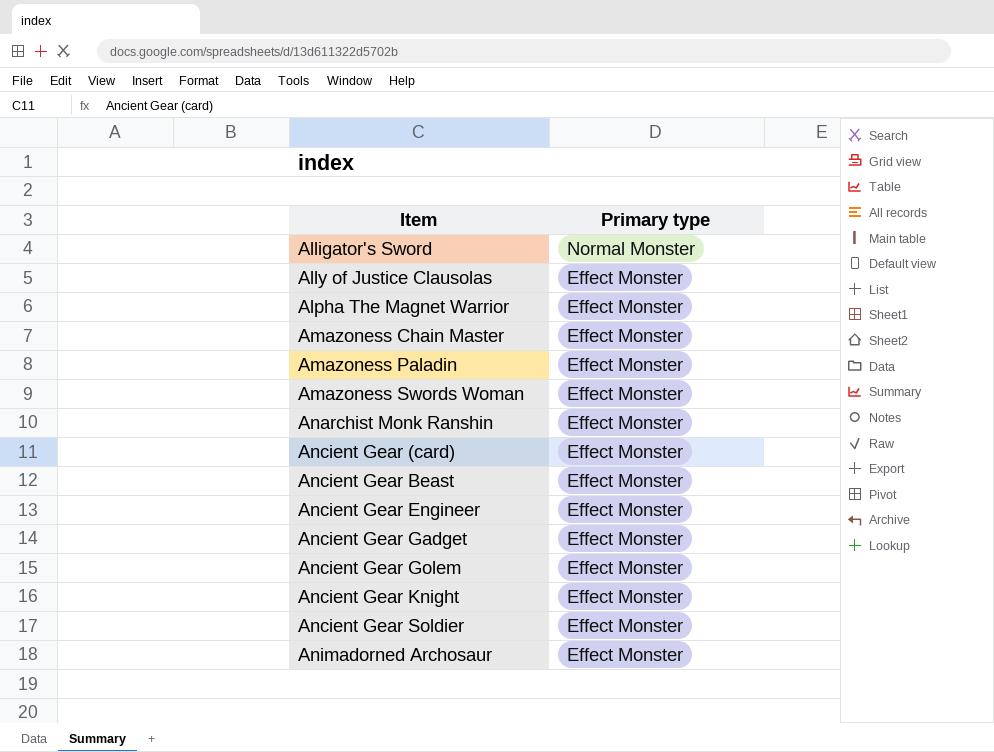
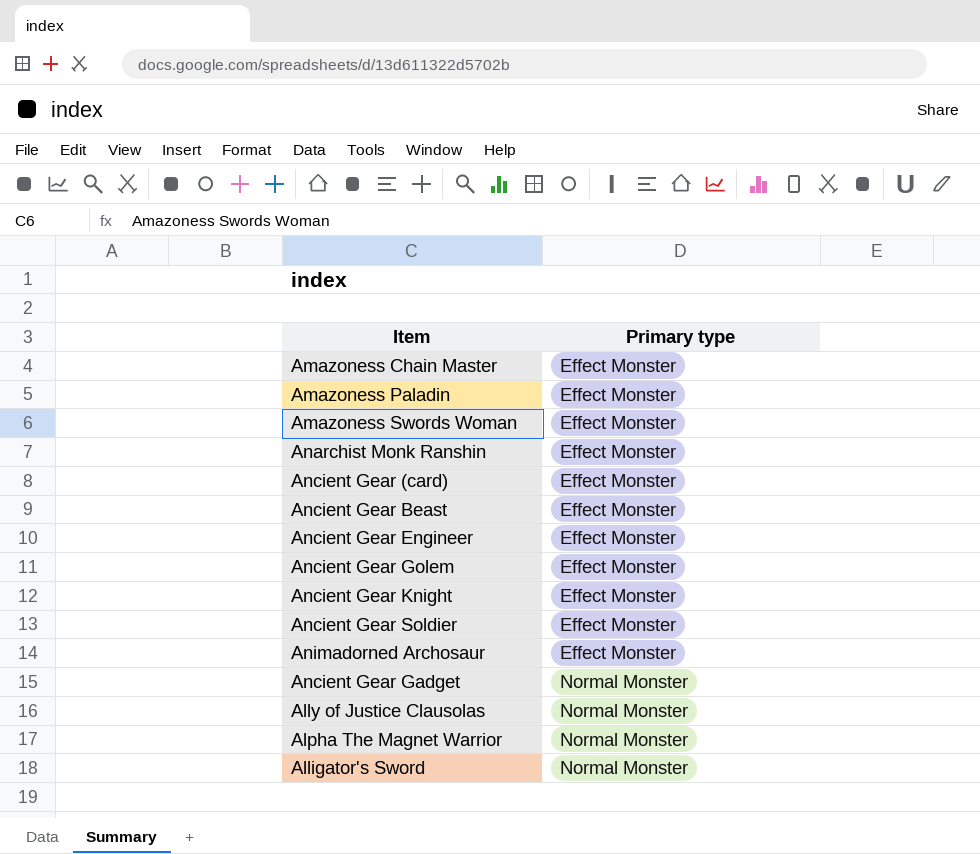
row order: Item ascending -> Primary type ascending
Ancient Gear Gadget | Primary type: Effect Monster -> Normal Monster
Ally of Justice Clausolas | Primary type: Effect Monster -> Normal Monster
Alpha The Magnet Warrior | Primary type: Effect Monster -> Normal Monster

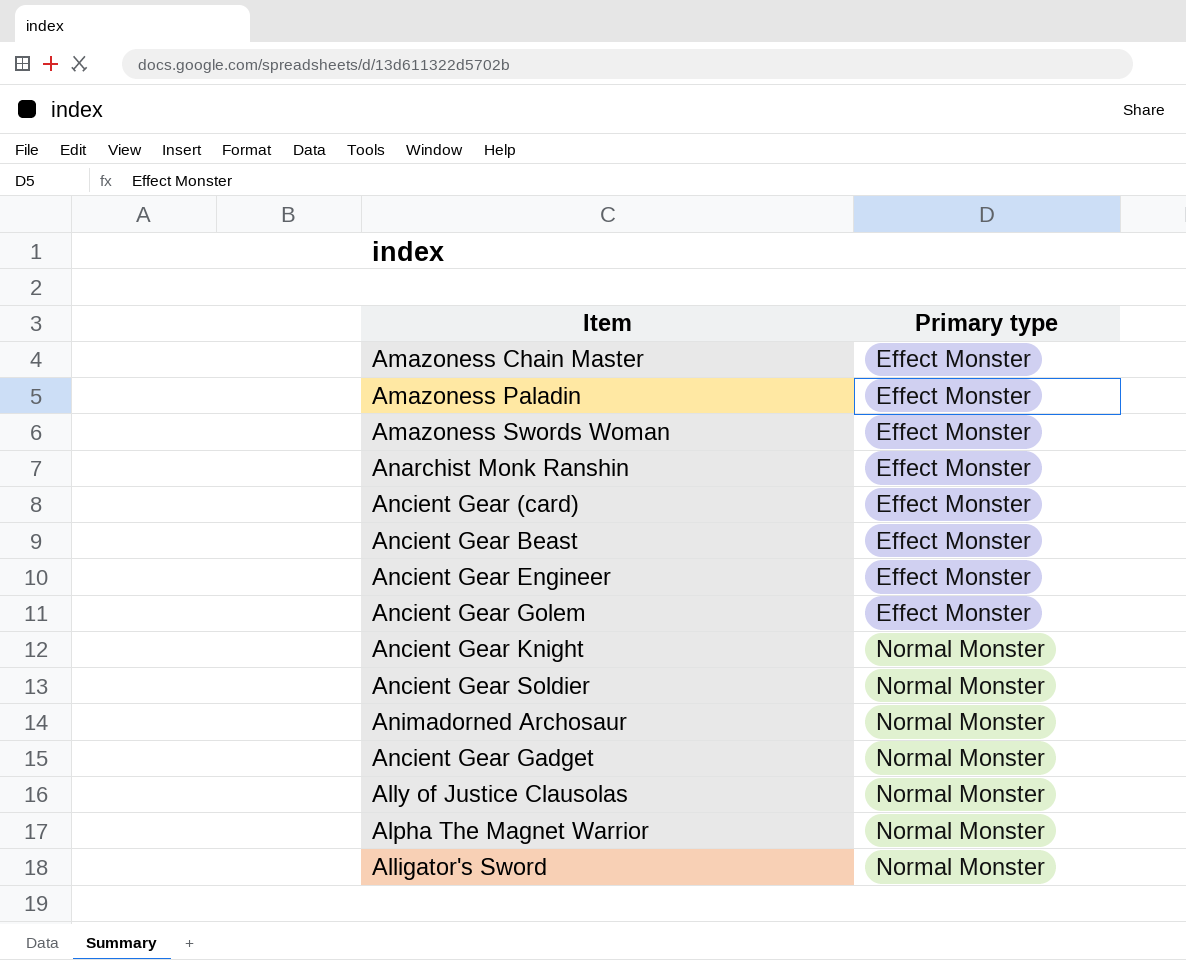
Ancient Gear Knight | Primary type: Effect Monster -> Normal Monster
Ancient Gear Soldier | Primary type: Effect Monster -> Normal Monster
Animadorned Archosaur | Primary type: Effect Monster -> Normal Monster

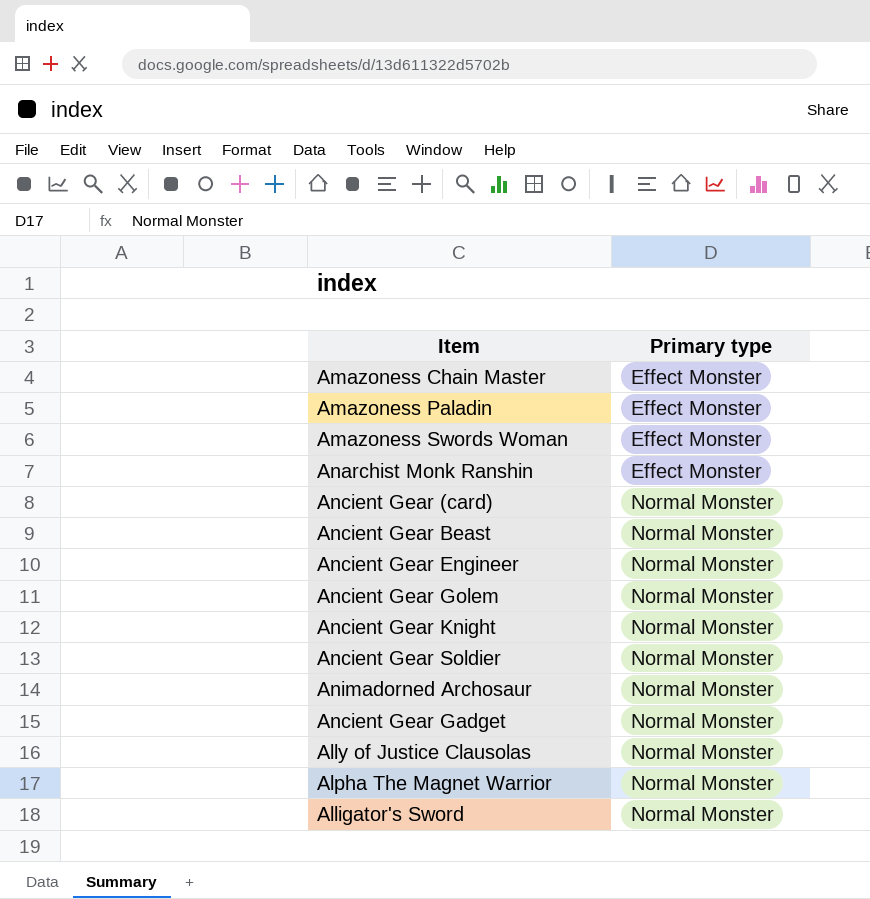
Ancient Gear (card) | Primary type: Effect Monster -> Normal Monster
Ancient Gear Beast | Primary type: Effect Monster -> Normal Monster
Ancient Gear Engineer | Primary type: Effect Monster -> Normal Monster
Ancient Gear Golem | Primary type: Effect Monster -> Normal Monster

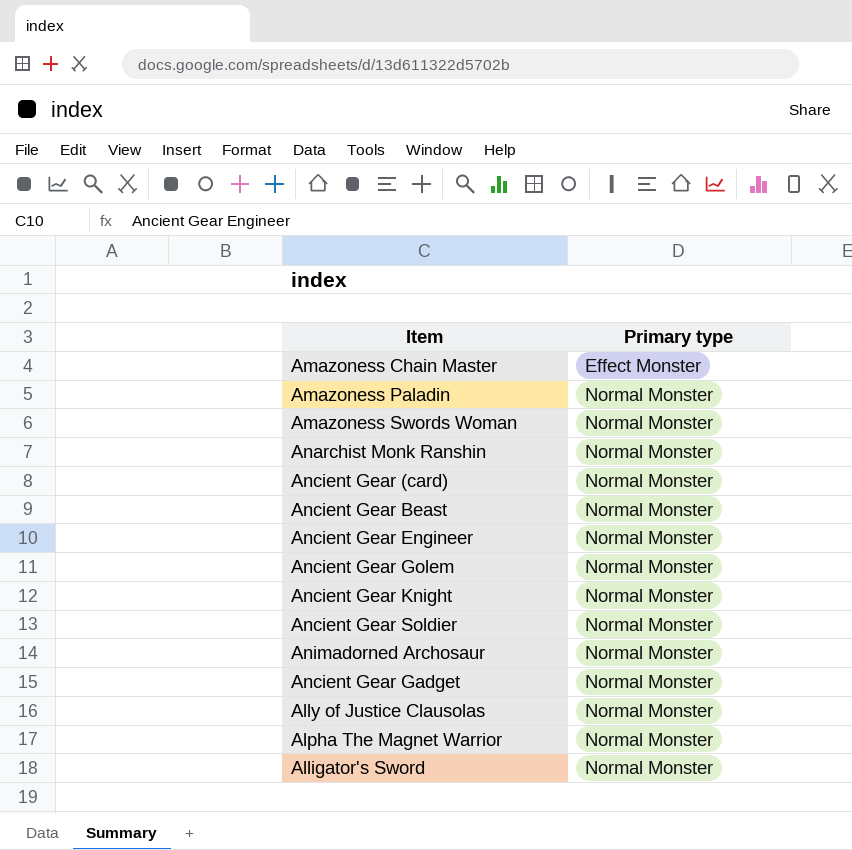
Amazoness Paladin | Primary type: Effect Monster -> Normal Monster
Amazoness Swords Woman | Primary type: Effect Monster -> Normal Monster
Anarchist Monk Ranshin | Primary type: Effect Monster -> Normal Monster

